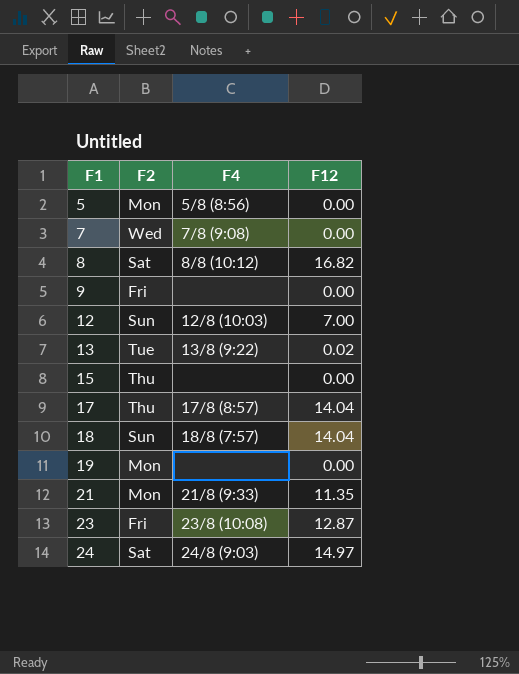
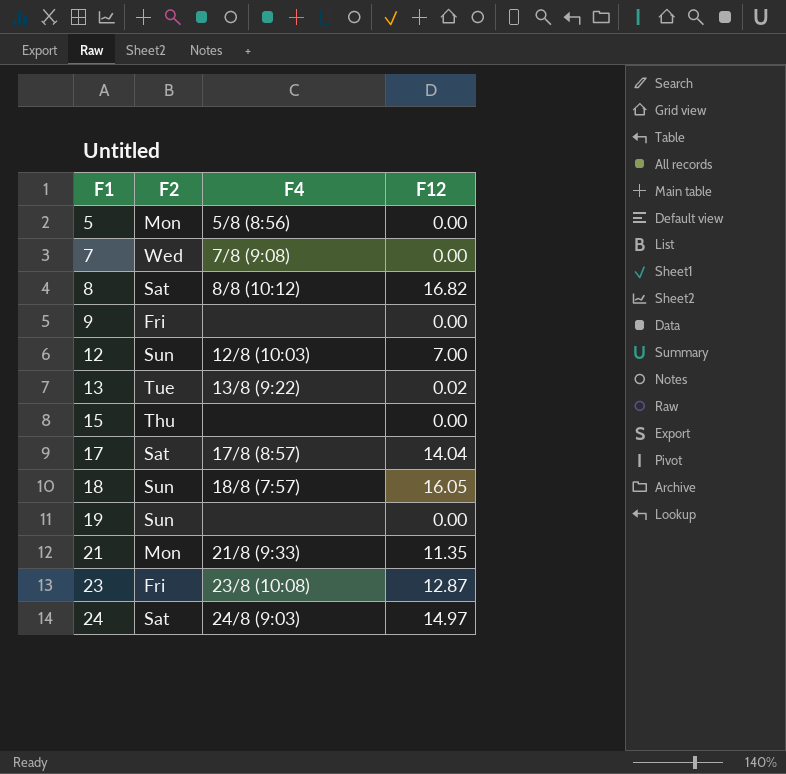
17 | F2: Thu -> Sat
18 | F12: 14.04 -> 16.05
19 | F2: Mon -> Sun

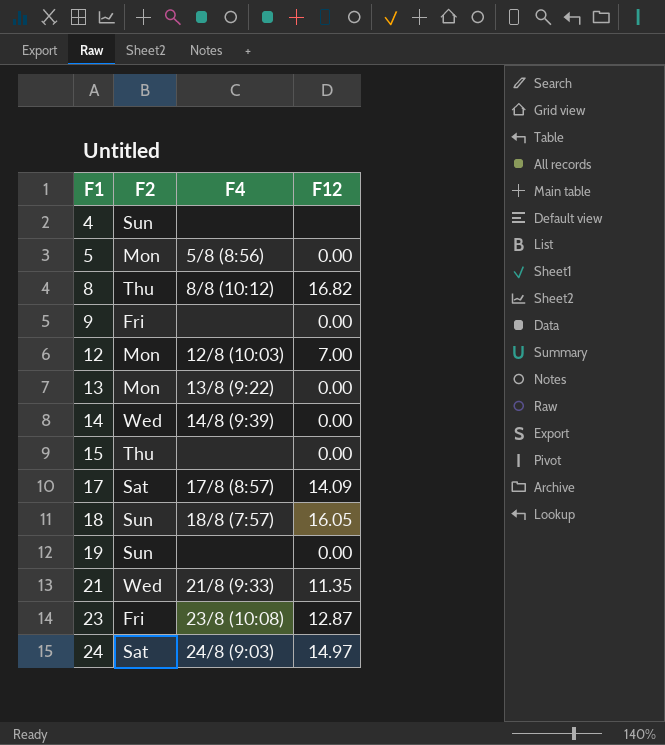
row 7: Wed | 7/8 (9:08) | 0.00 -> none
row 4: none -> Sun | none | none
8 | F2: Sat -> Thu
12 | F2: Sun -> Mon
13 | F2: Tue -> Mon
13 | F12: 0.02 -> 0.00
row 14: none -> Wed | 14/8 (9:39) | 0.00
17 | F12: 14.04 -> 14.09
21 | F2: Mon -> Wed

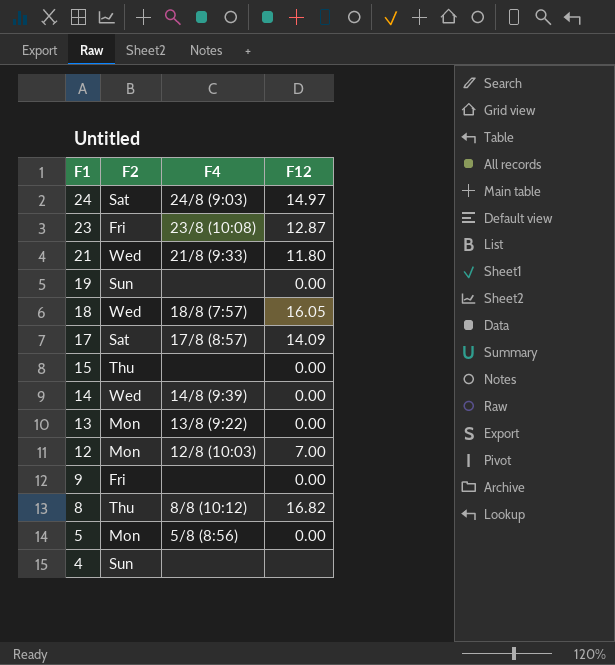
row order: F1 ascending -> F1 descending
21 | F12: 11.35 -> 11.80
18 | F2: Sun -> Wed

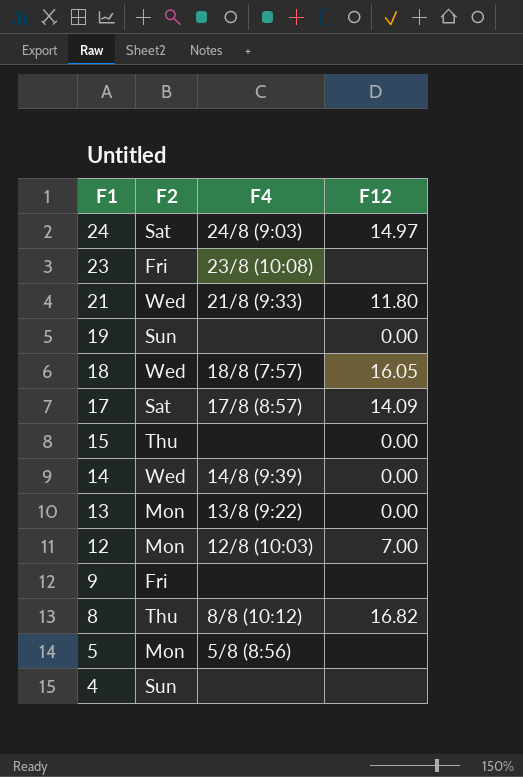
23 | F12: 12.87 -> none
9 | F12: 0.00 -> none
5 | F12: 0.00 -> none

